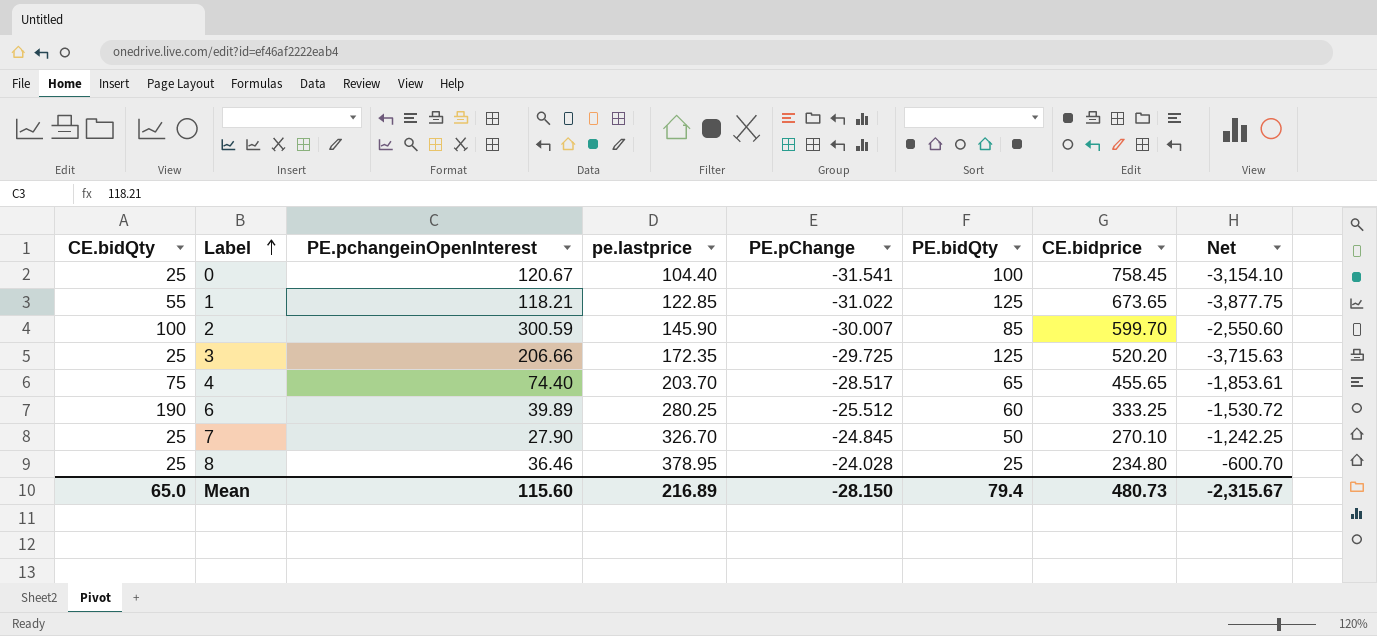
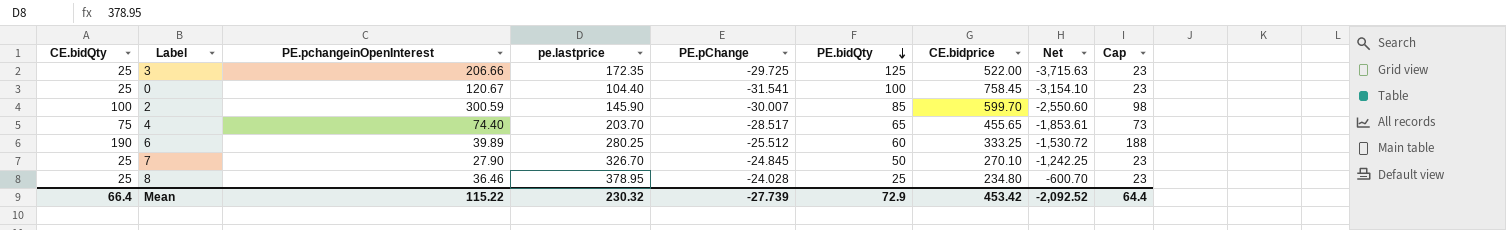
row order: Label ascending -> PE.bidQty descending
column Cap | formula: none -> [CE.bidQty] - 2
row 1: 55 | 118.21 | 122.85 | -31.022 | 125 | 673.65 | -3,877.75 -> none
3 | CE.bidprice: 520.20 -> 522.00
Mean | CE.bidQty: 65.0 -> 66.4
Mean | PE.pchangeinOpenInterest: 115.60 -> 115.22
Mean | pe.lastprice: 216.89 -> 230.32
Mean | PE.pChange: -28.150 -> -27.739
Mean | PE.bidQty: 79.4 -> 72.9
Mean | CE.bidprice: 480.73 -> 453.42
Mean | Net: -2,315.67 -> -2,092.52

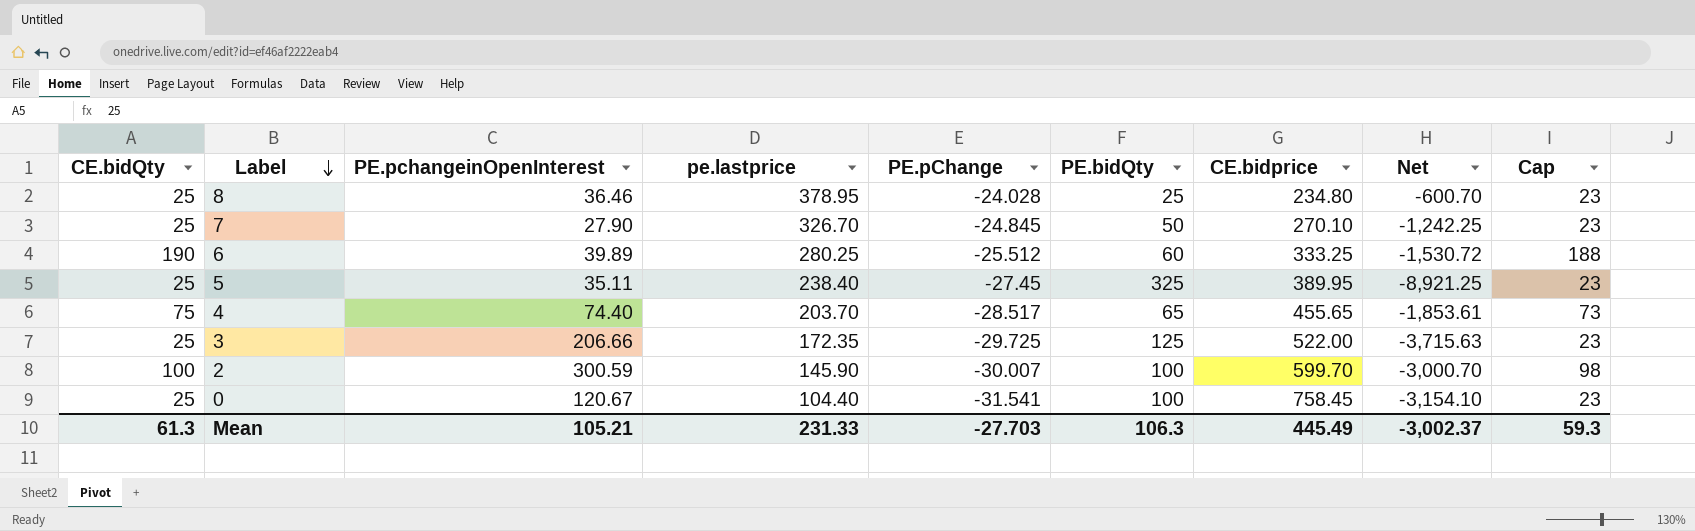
row order: PE.bidQty descending -> Label descending
row 5: none -> 25 | 35.11 | 238.40 | -27.45 | 325 | 389.95 | -8,921.25 | 23
2 | PE.bidQty: 85 -> 100
2 | Net: -2,550.60 -> -3,000.70
Mean | CE.bidQty: 66.4 -> 61.3
Mean | PE.pchangeinOpenInterest: 115.22 -> 105.21
Mean | pe.lastprice: 230.32 -> 231.33
Mean | PE.pChange: -27.739 -> -27.703
Mean | PE.bidQty: 72.9 -> 106.3
Mean | CE.bidprice: 453.42 -> 445.49
Mean | Net: -2,092.52 -> -3,002.37
Mean | Cap: 64.4 -> 59.3

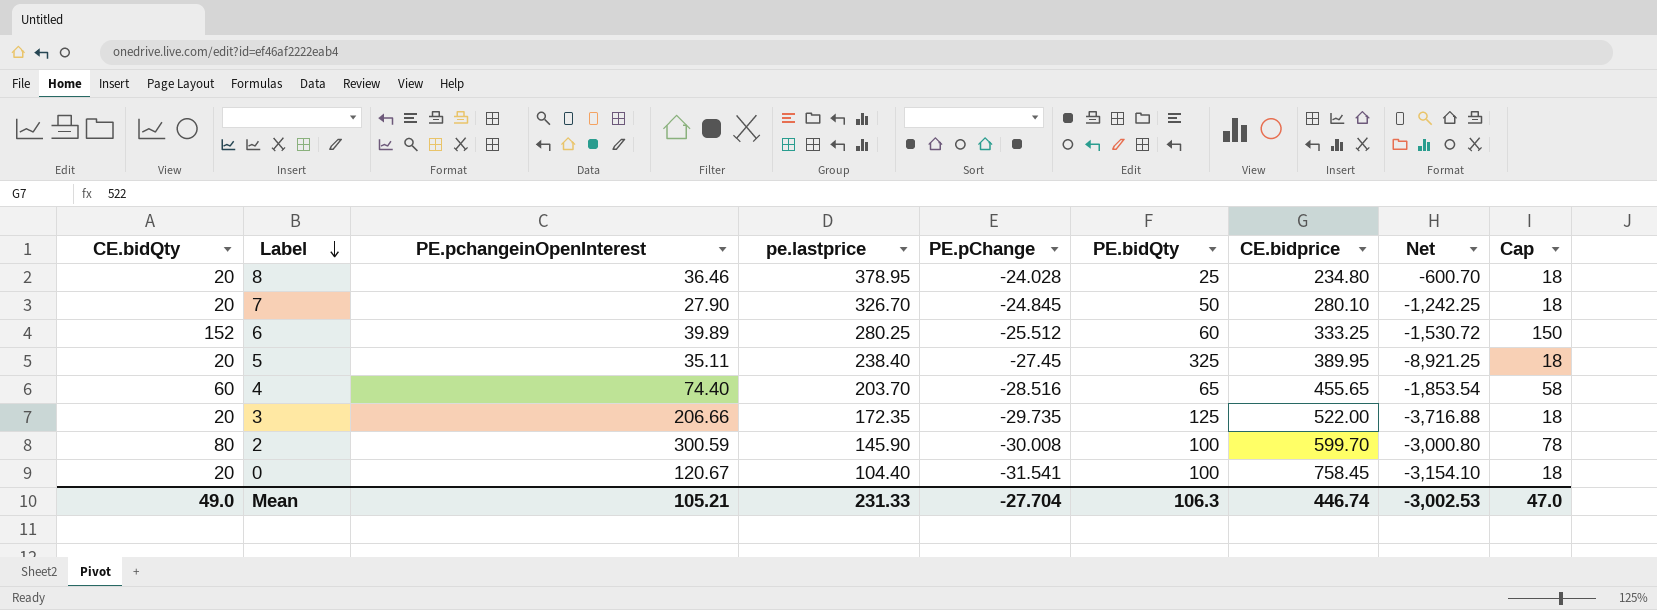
8 | CE.bidQty: 25 -> 20
8 | Cap: 23 -> 18
7 | CE.bidQty: 25 -> 20
7 | CE.bidprice: 270.10 -> 280.10
7 | Cap: 23 -> 18
6 | CE.bidQty: 190 -> 152
6 | Cap: 188 -> 150
5 | CE.bidQty: 25 -> 20
5 | Cap: 23 -> 18
4 | CE.bidQty: 75 -> 60
4 | PE.pChange: -28.517 -> -28.516
4 | Net: -1,853.61 -> -1,853.54
4 | Cap: 73 -> 58
3 | CE.bidQty: 25 -> 20
3 | PE.pChange: -29.725 -> -29.735
3 | Net: -3,715.63 -> -3,716.88
3 | Cap: 23 -> 18
2 | CE.bidQty: 100 -> 80
2 | PE.pChange: -30.007 -> -30.008
2 | Net: -3,000.70 -> -3,000.80
2 | Cap: 98 -> 78
0 | CE.bidQty: 25 -> 20
0 | Cap: 23 -> 18
Mean | CE.bidQty: 61.3 -> 49.0
Mean | PE.pChange: -27.703 -> -27.704
Mean | CE.bidprice: 445.49 -> 446.74
Mean | Net: -3,002.37 -> -3,002.53
Mean | Cap: 59.3 -> 47.0

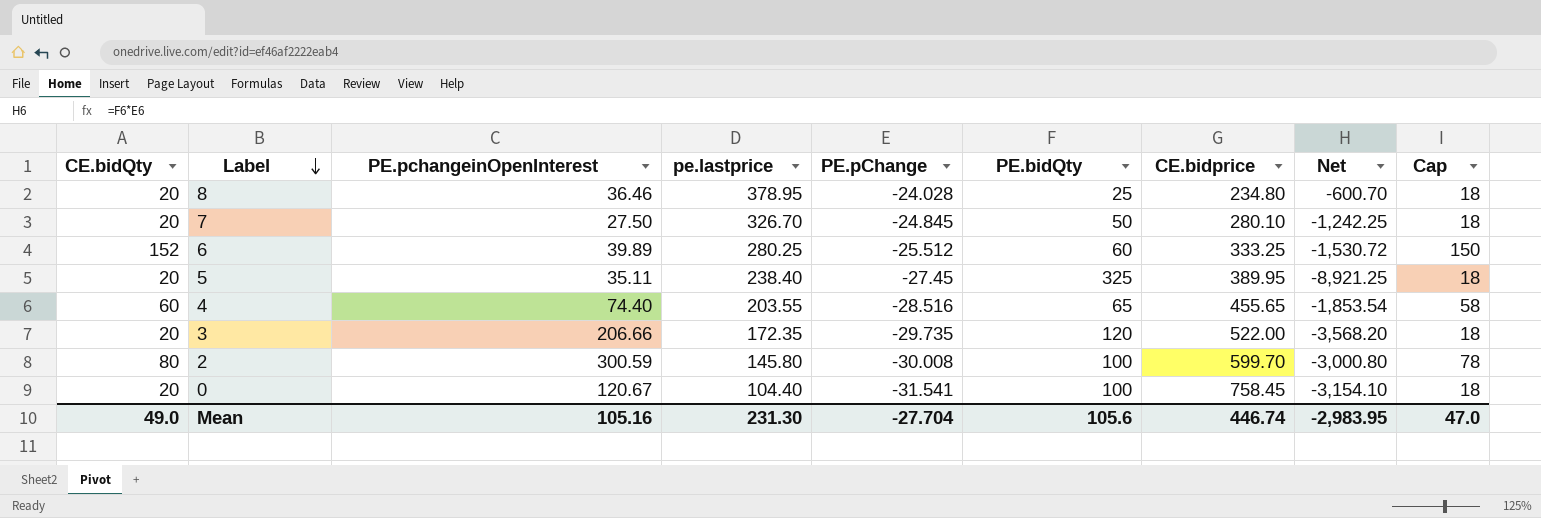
7 | PE.pchangeinOpenInterest: 27.90 -> 27.50
4 | pe.lastprice: 203.70 -> 203.55
3 | PE.bidQty: 125 -> 120
3 | Net: -3,716.88 -> -3,568.20
2 | pe.lastprice: 145.90 -> 145.80
Mean | PE.pchangeinOpenInterest: 105.21 -> 105.16
Mean | pe.lastprice: 231.33 -> 231.30
Mean | PE.bidQty: 106.3 -> 105.6
Mean | Net: -3,002.53 -> -2,983.95

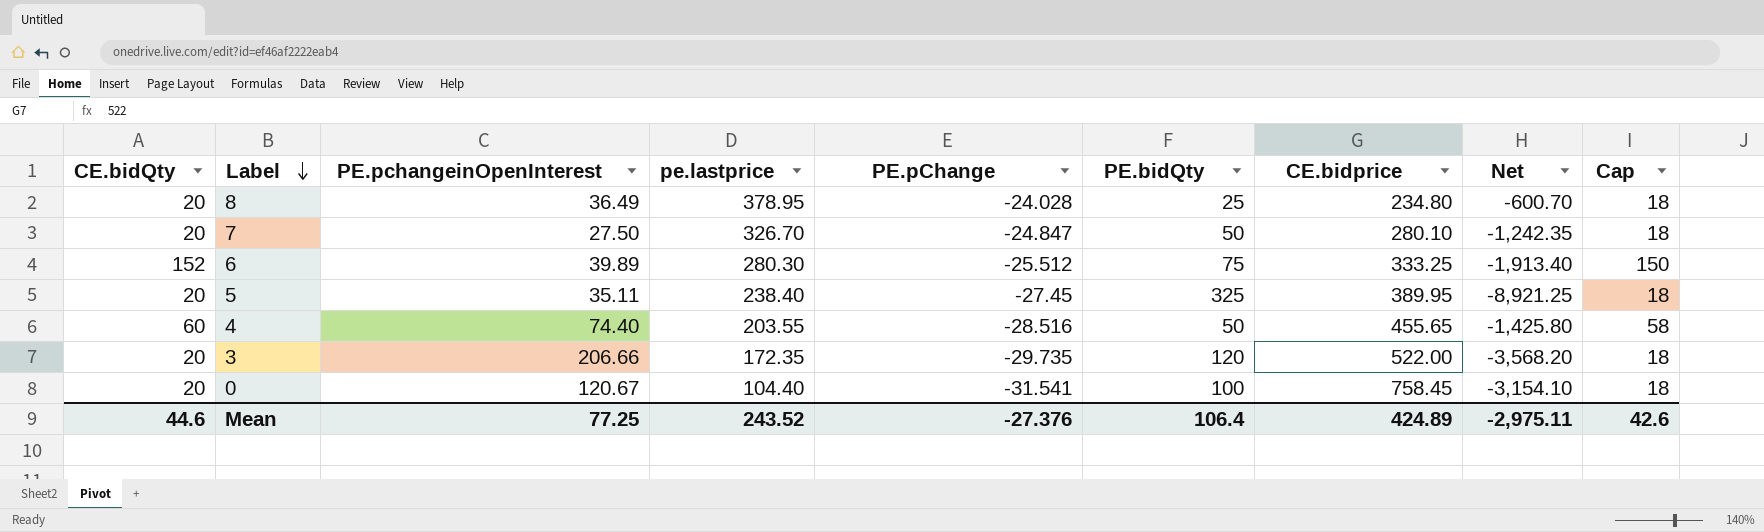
row 2: 80 | 300.59 | 145.80 | -30.008 | 100 | 599.70 | -3,000.80 | 78 -> none
8 | PE.pchangeinOpenInterest: 36.46 -> 36.49
7 | PE.pChange: -24.845 -> -24.847
7 | Net: -1,242.25 -> -1,242.35
6 | pe.lastprice: 280.25 -> 280.30
6 | PE.bidQty: 60 -> 75
6 | Net: -1,530.72 -> -1,913.40
4 | PE.bidQty: 65 -> 50
4 | Net: -1,853.54 -> -1,425.80
Mean | CE.bidQty: 49.0 -> 44.6
Mean | PE.pchangeinOpenInterest: 105.16 -> 77.25
Mean | pe.lastprice: 231.30 -> 243.52
Mean | PE.pChange: -27.704 -> -27.376
Mean | PE.bidQty: 105.6 -> 106.4
Mean | CE.bidprice: 446.74 -> 424.89
Mean | Net: -2,983.95 -> -2,975.11
Mean | Cap: 47.0 -> 42.6

